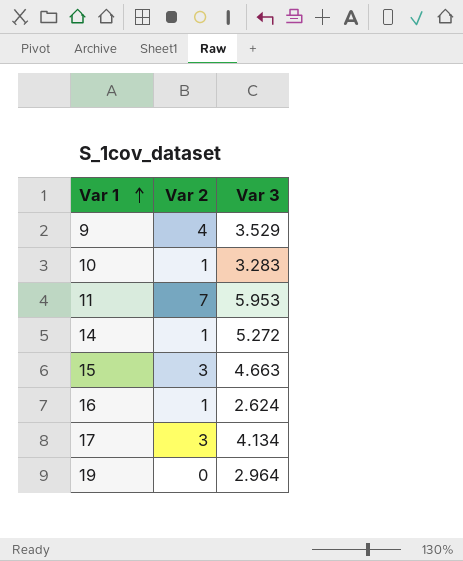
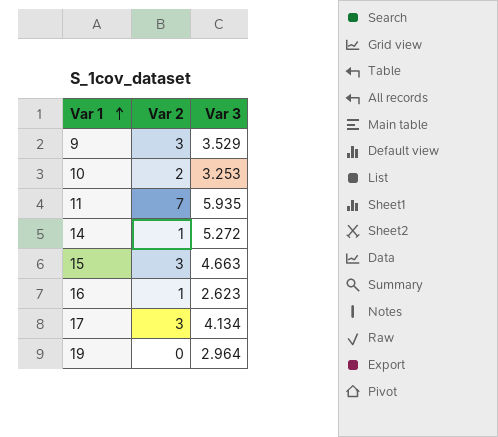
9 | Var 2: 4 -> 3
10 | Var 2: 1 -> 2
10 | Var 3: 3.283 -> 3.253
11 | Var 3: 5.953 -> 5.935
16 | Var 3: 2.624 -> 2.623

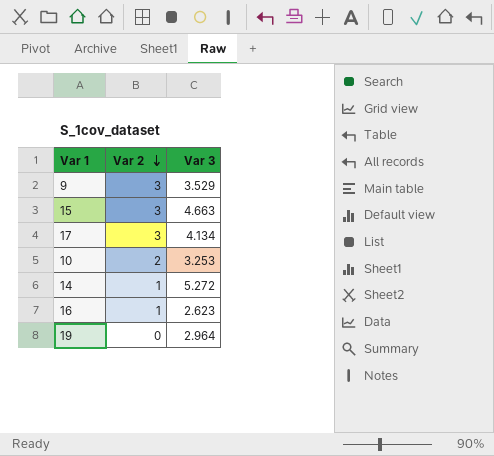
row order: Var 1 ascending -> Var 2 descending
row 11: 7 | 5.935 -> none

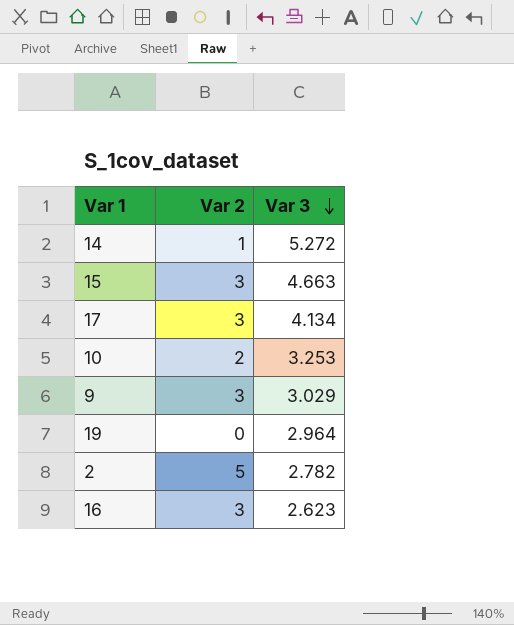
row order: Var 2 descending -> Var 3 descending
9 | Var 3: 3.529 -> 3.029
row 2: none -> 5 | 2.782
16 | Var 2: 1 -> 3

